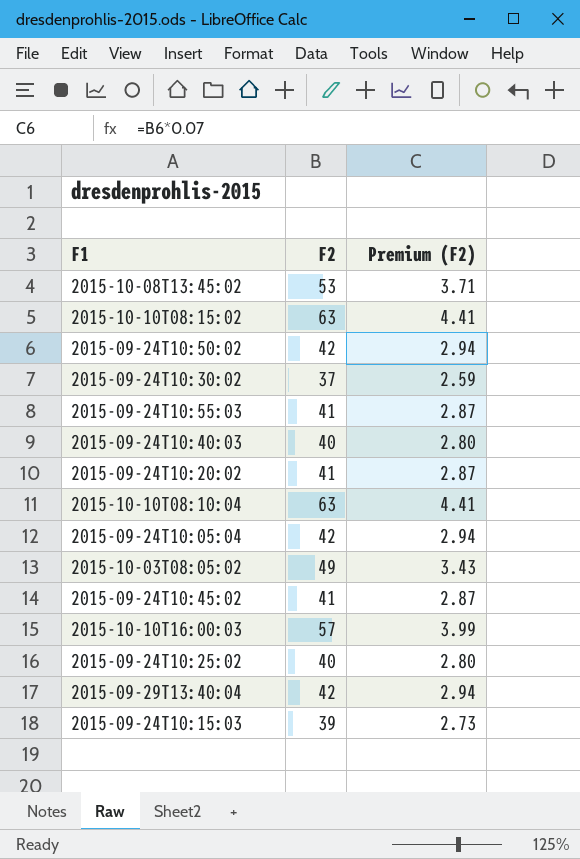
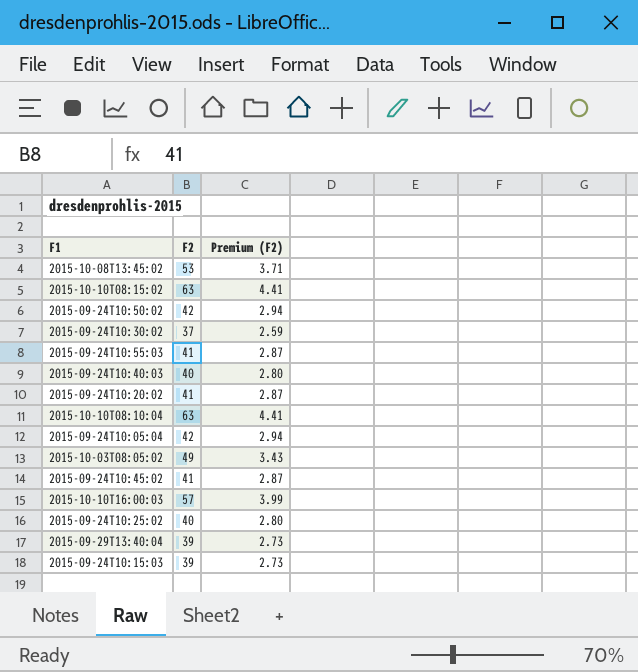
2015-09-29T13:40:04 | F2: 42 -> 39
2015-09-29T13:40:04 | Premium (F2): 2.94 -> 2.73

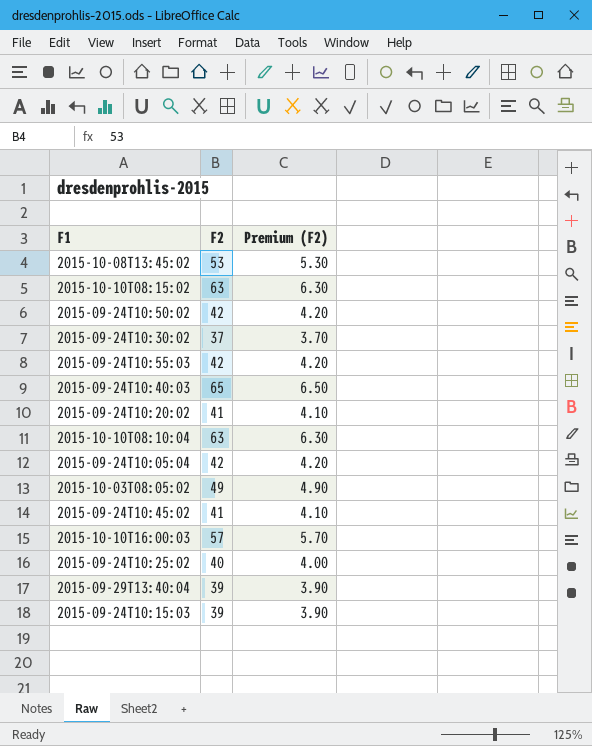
column Premium (F2) | formula: [F2] * 0.07 -> [F2] * 0.1
2015-09-24T10:55:03 | F2: 41 -> 42
2015-09-24T10:40:03 | F2: 40 -> 65

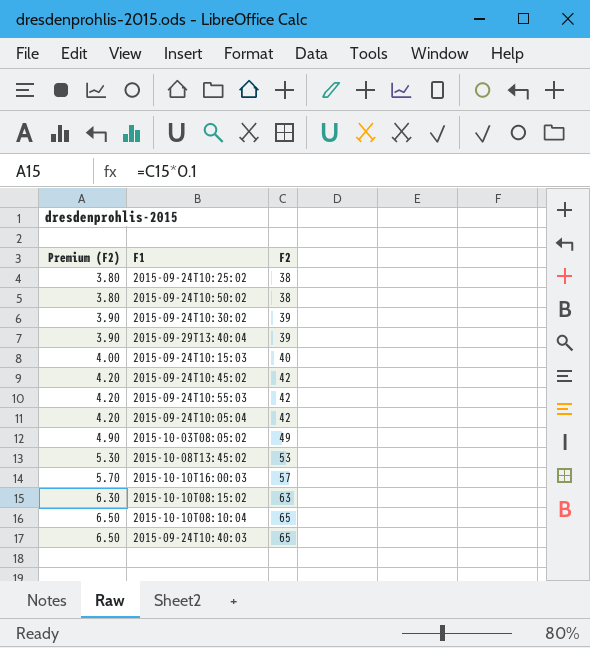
row order: none -> Premium (F2) ascending
column Premium (F2) | position: 3 -> 1
row 2015-09-24T10:20:02: 41 | 4.10 -> none
2015-09-24T10:25:02 | Premium (F2): 4.00 -> 3.80
2015-09-24T10:25:02 | F2: 40 -> 38
2015-09-24T10:50:02 | Premium (F2): 4.20 -> 3.80
2015-09-24T10:50:02 | F2: 42 -> 38
2015-09-24T10:30:02 | Premium (F2): 3.70 -> 3.90
2015-09-24T10:30:02 | F2: 37 -> 39
2015-09-24T10:15:03 | Premium (F2): 3.90 -> 4.00
2015-09-24T10:15:03 | F2: 39 -> 40
2015-09-24T10:45:02 | Premium (F2): 4.10 -> 4.20
2015-09-24T10:45:02 | F2: 41 -> 42
2015-10-10T08:10:04 | Premium (F2): 6.30 -> 6.50
2015-10-10T08:10:04 | F2: 63 -> 65

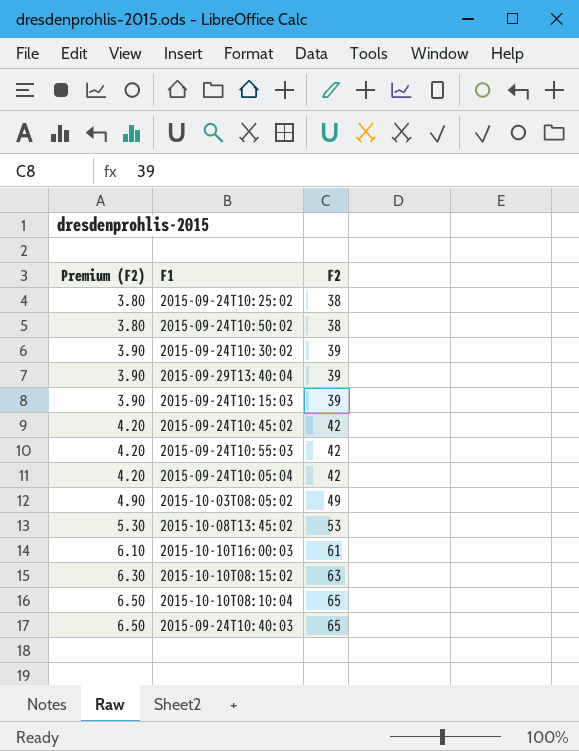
2015-09-24T10:15:03 | Premium (F2): 4.00 -> 3.90
2015-09-24T10:15:03 | F2: 40 -> 39
2015-10-10T16:00:03 | Premium (F2): 5.70 -> 6.10
2015-10-10T16:00:03 | F2: 57 -> 61

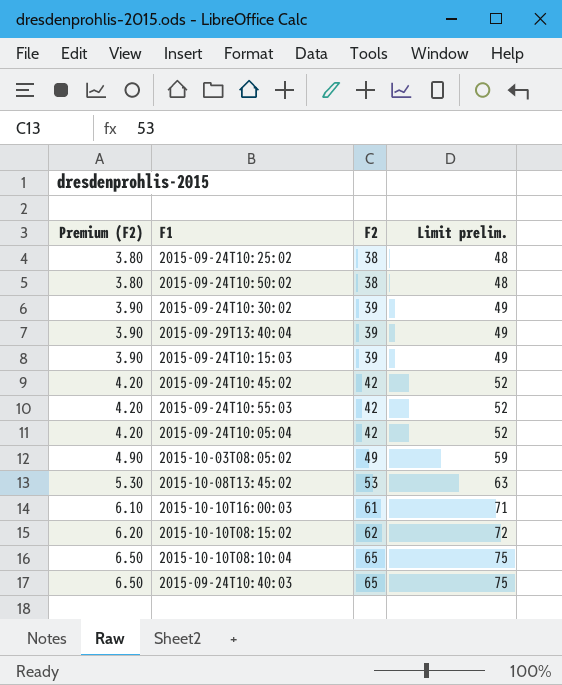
column Limit prelim. | formula: none -> [F2] + 10
2015-10-10T08:15:02 | Premium (F2): 6.30 -> 6.20
2015-10-10T08:15:02 | F2: 63 -> 62

